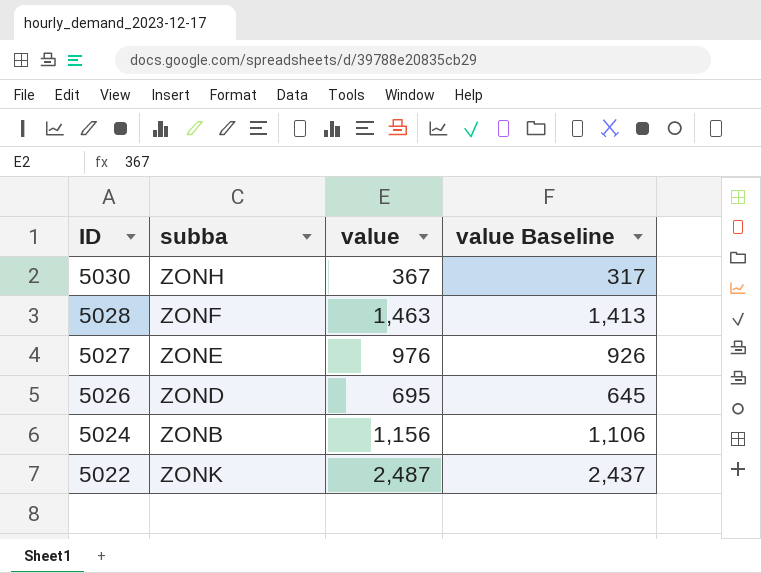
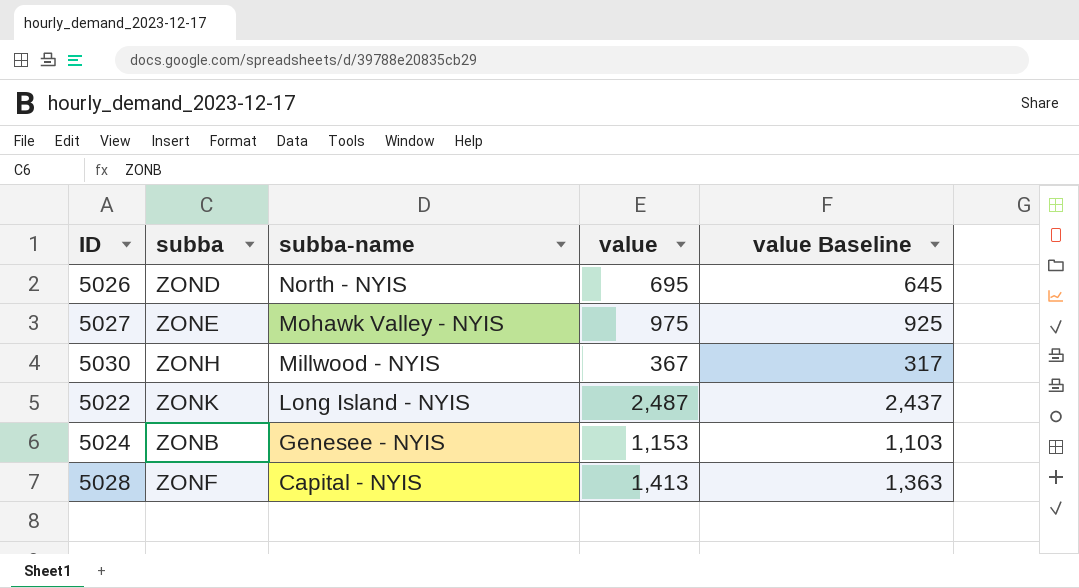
row order: ID descending -> subba-name descending
column subba-name | position: none -> 3
5027 | value: 976 -> 975
5027 | value Baseline: 926 -> 925
5024 | value: 1,156 -> 1,153
5024 | value Baseline: 1,106 -> 1,103
5028 | value: 1,463 -> 1,413
5028 | value Baseline: 1,413 -> 1,363

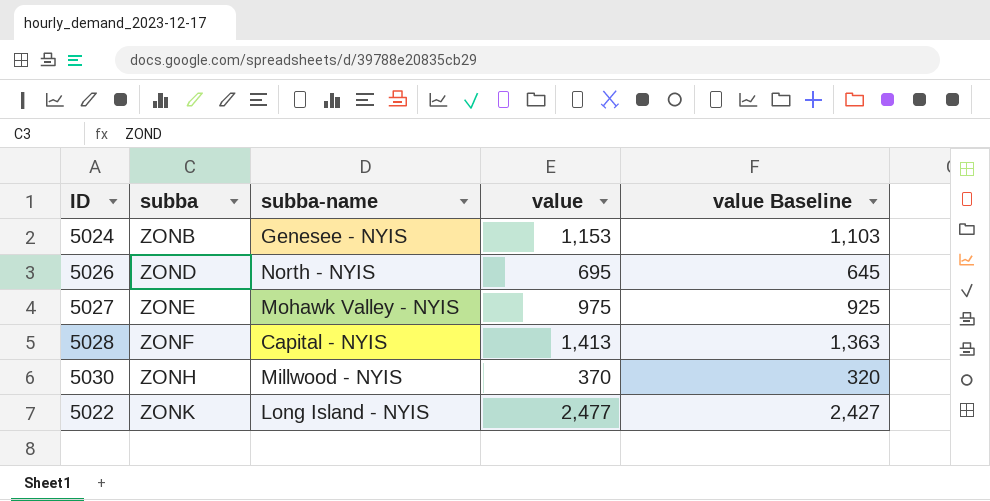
row order: subba-name descending -> subba ascending
5030 | value: 367 -> 370
5030 | value Baseline: 317 -> 320
5022 | value: 2,487 -> 2,477
5022 | value Baseline: 2,437 -> 2,427

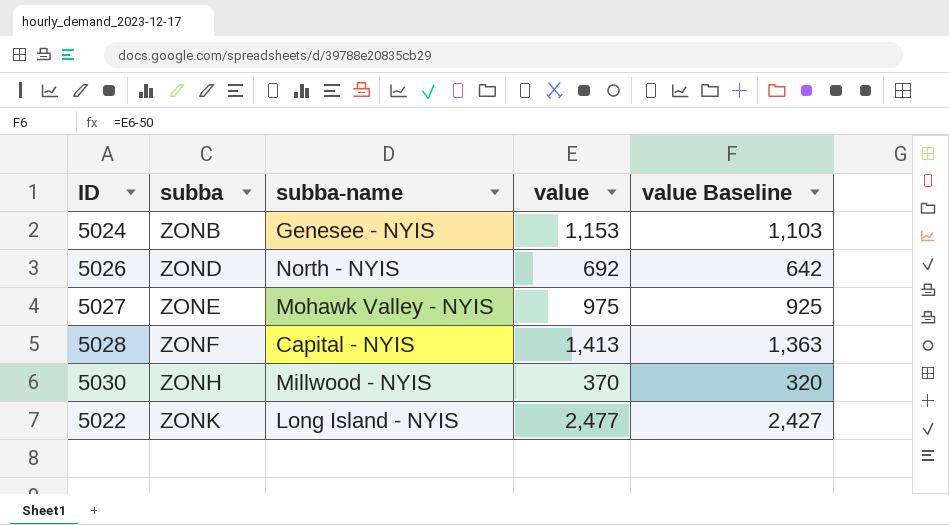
5026 | value: 695 -> 692
5026 | value Baseline: 645 -> 642

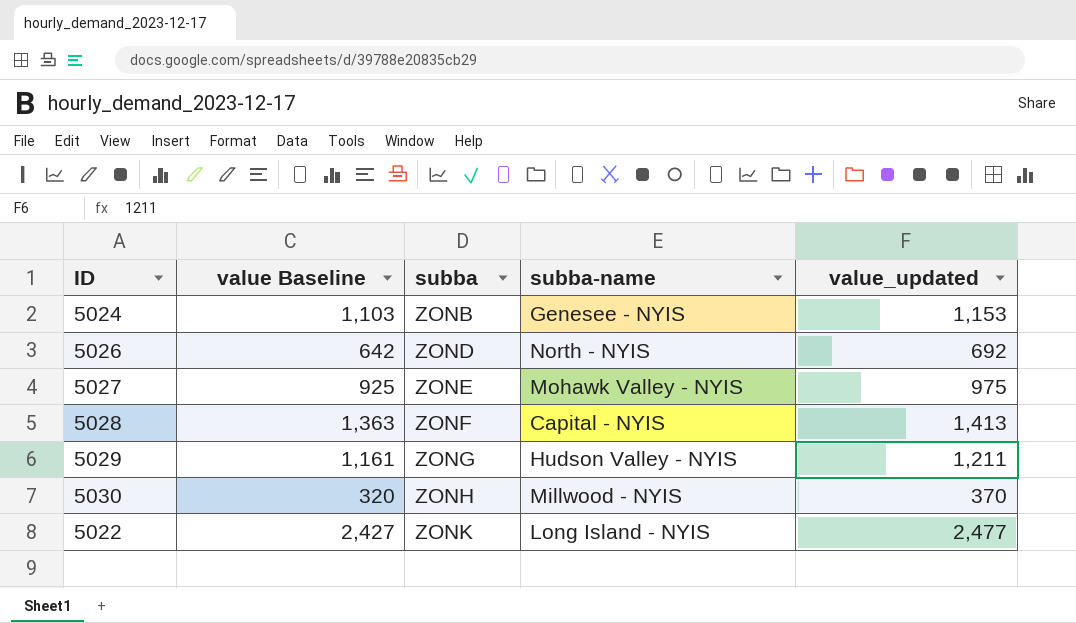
column value Baseline | position: 5 -> 2
column name: value -> value_updated
row 5029: none -> 1,161 | ZONG | Hudson Valley - NYIS | 1,211

